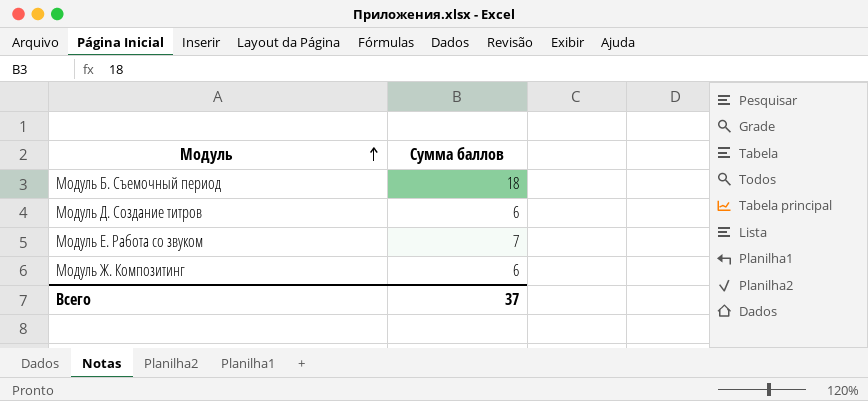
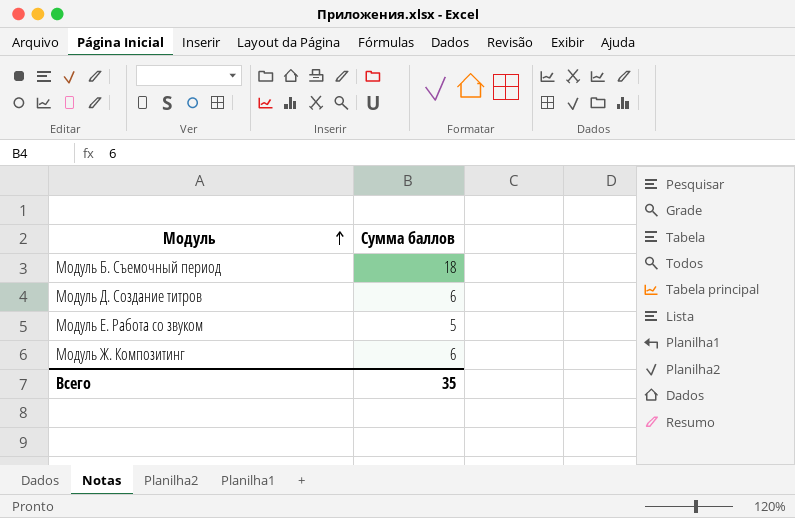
Модуль Е. Работа со звуком | Сумма баллов: 7 -> 5
Всего | Сумма баллов: 37 -> 35

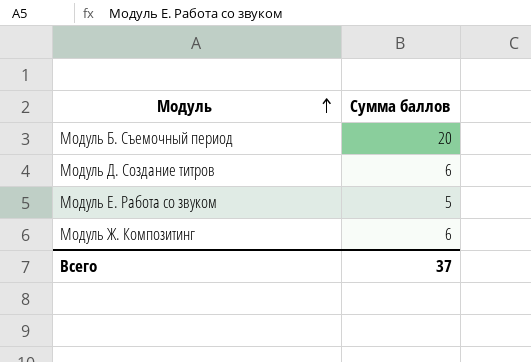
Модуль Б. Съемочный период | Сумма баллов: 18 -> 20
Всего | Сумма баллов: 35 -> 37

